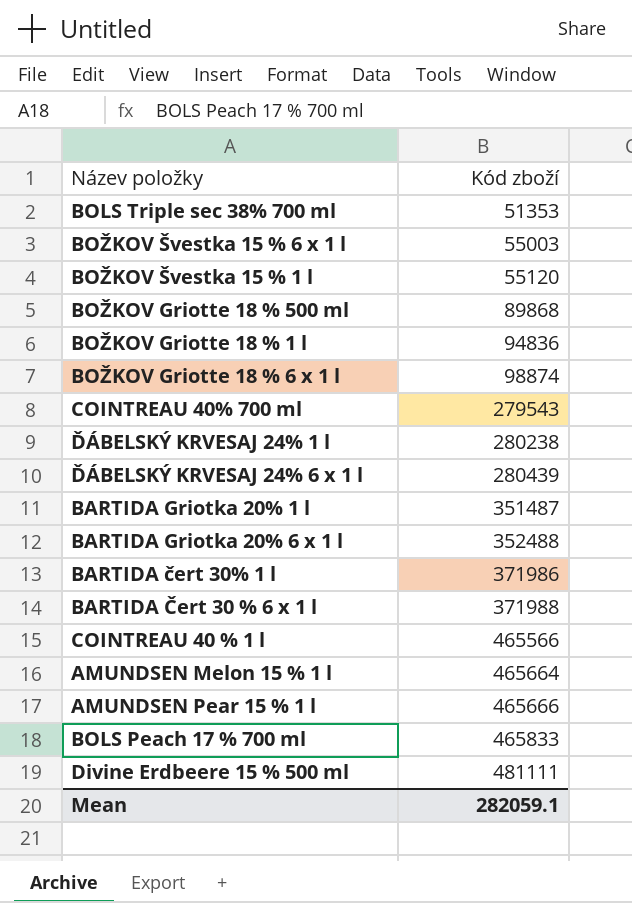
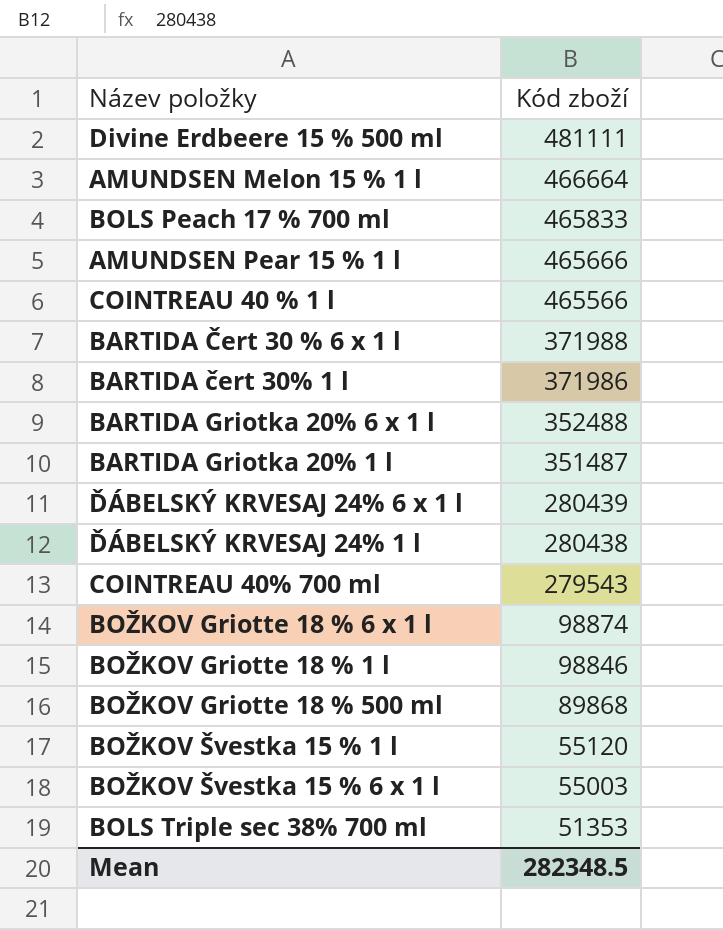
row order: Kód zboží ascending -> Kód zboží descending
AMUNDSEN Melon 15 % 1 l | Kód zboží: 465664 -> 466664
ĎÁBELSKÝ KRVESAJ 24% 1 l | Kód zboží: 280238 -> 280438
BOŽKOV Griotte 18 % 1 l | Kód zboží: 94836 -> 98846
Mean | Kód zboží: 282059.1 -> 282348.5

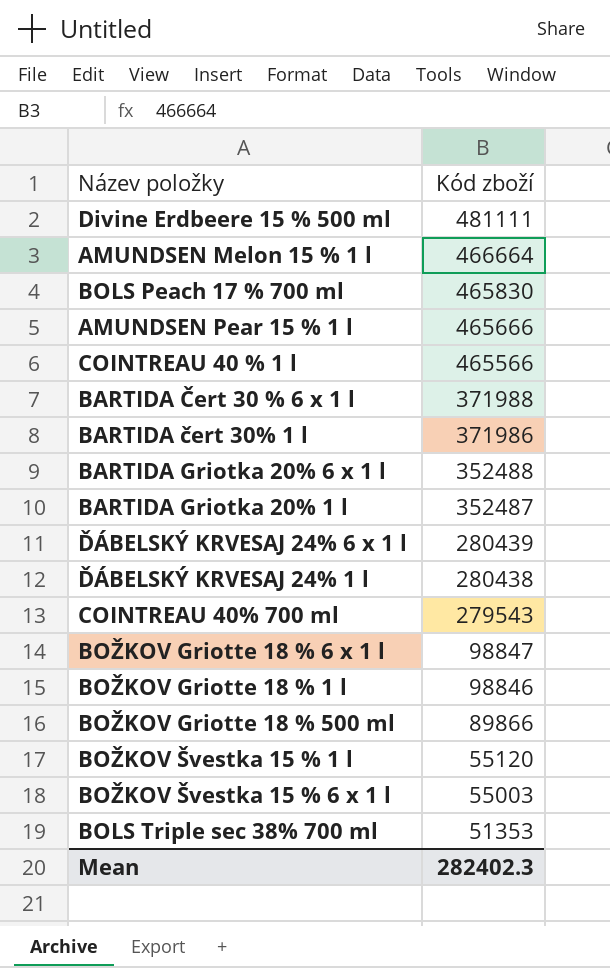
BOLS Peach 17 % 700 ml | Kód zboží: 465833 -> 465830
BARTIDA Griotka 20% 1 l | Kód zboží: 351487 -> 352487
BOŽKOV Griotte 18 % 6 x 1 l | Kód zboží: 98874 -> 98847
BOŽKOV Griotte 18 % 500 ml | Kód zboží: 89868 -> 89866
Mean | Kód zboží: 282348.5 -> 282402.3

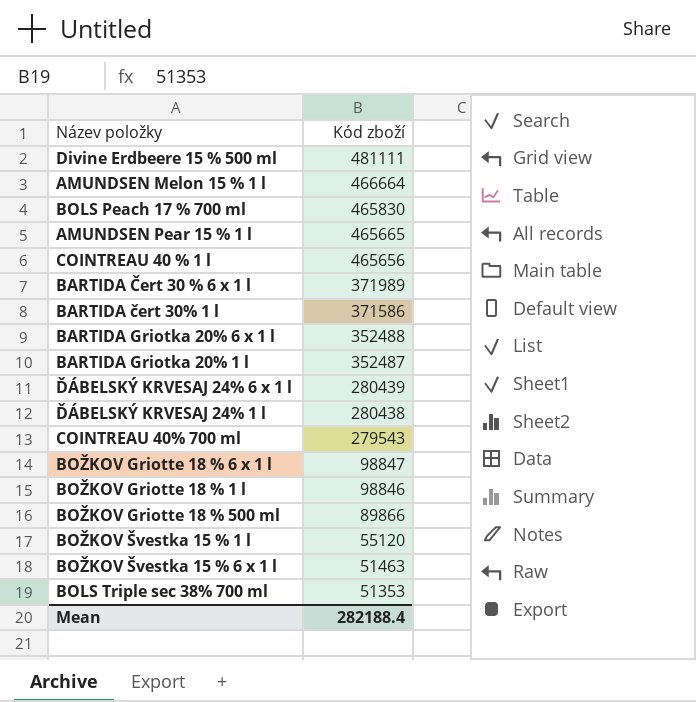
AMUNDSEN Pear 15 % 1 l | Kód zboží: 465666 -> 465665
COINTREAU 40 % 1 l | Kód zboží: 465566 -> 465656
BARTIDA Čert 30 % 6 x 1 l | Kód zboží: 371988 -> 371989
BARTIDA čert 30% 1 l | Kód zboží: 371986 -> 371586
BOŽKOV Švestka 15 % 6 x 1 l | Kód zboží: 55003 -> 51463
Mean | Kód zboží: 282402.3 -> 282188.4

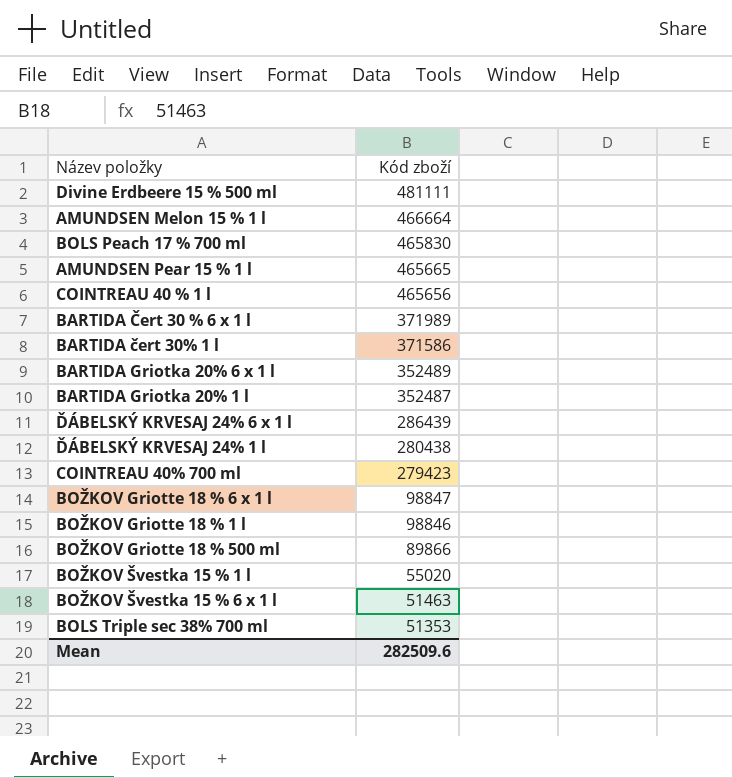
BARTIDA Griotka 20% 6 x 1 l | Kód zboží: 352488 -> 352489
ĎÁBELSKÝ KRVESAJ 24% 6 x 1 l | Kód zboží: 280439 -> 286439
COINTREAU 40% 700 ml | Kód zboží: 279543 -> 279423
BOŽKOV Švestka 15 % 1 l | Kód zboží: 55120 -> 55020
Mean | Kód zboží: 282188.4 -> 282509.6

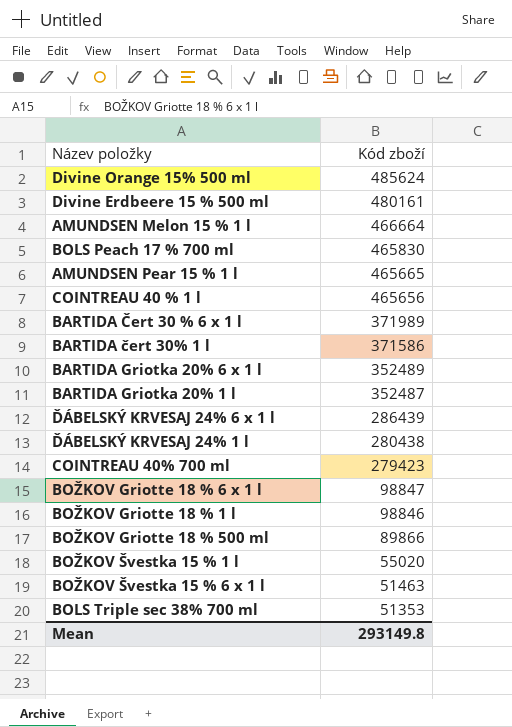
row Divine Orange 15% 500 ml: none -> 485624
Divine Erdbeere 15 % 500 ml | Kód zboží: 481111 -> 480161
Mean | Kód zboží: 282509.6 -> 293149.8

